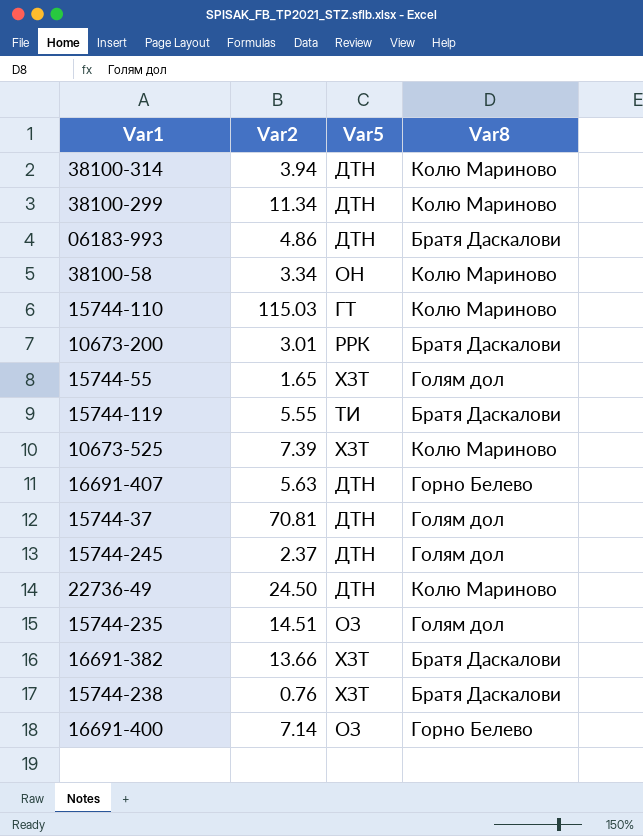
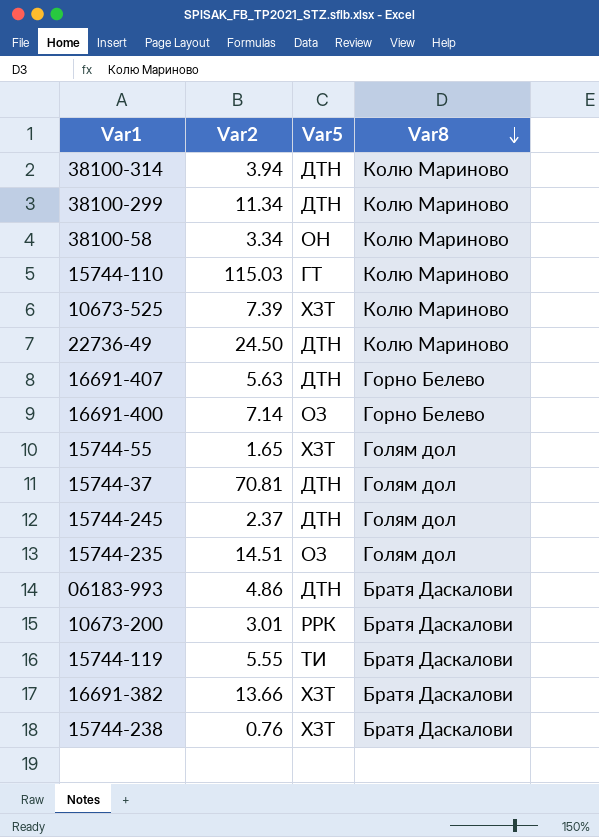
row order: none -> Var8 descending

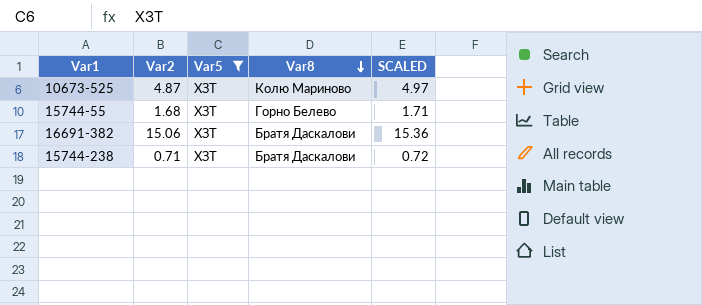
filter: none -> Var5 = ХЗТ
column SCALED | formula: none -> [Var2] * 1.02
10673-525 | Var2: 7.39 -> 4.87
15744-55 | Var2: 1.65 -> 1.68
15744-55 | Var8: Голям дол -> Горно Белево
16691-382 | Var2: 13.66 -> 15.06
15744-238 | Var2: 0.76 -> 0.71

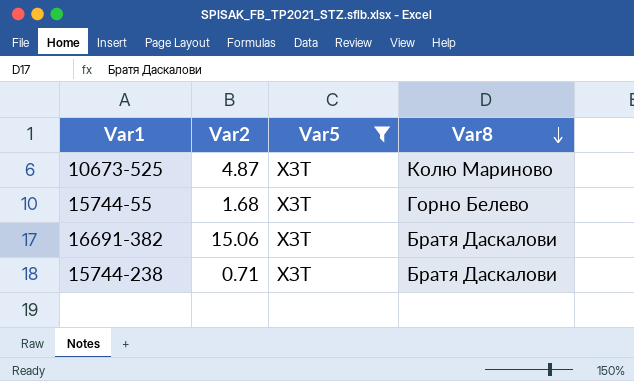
column SCALED | formula: [Var2] * 1.02 -> none

